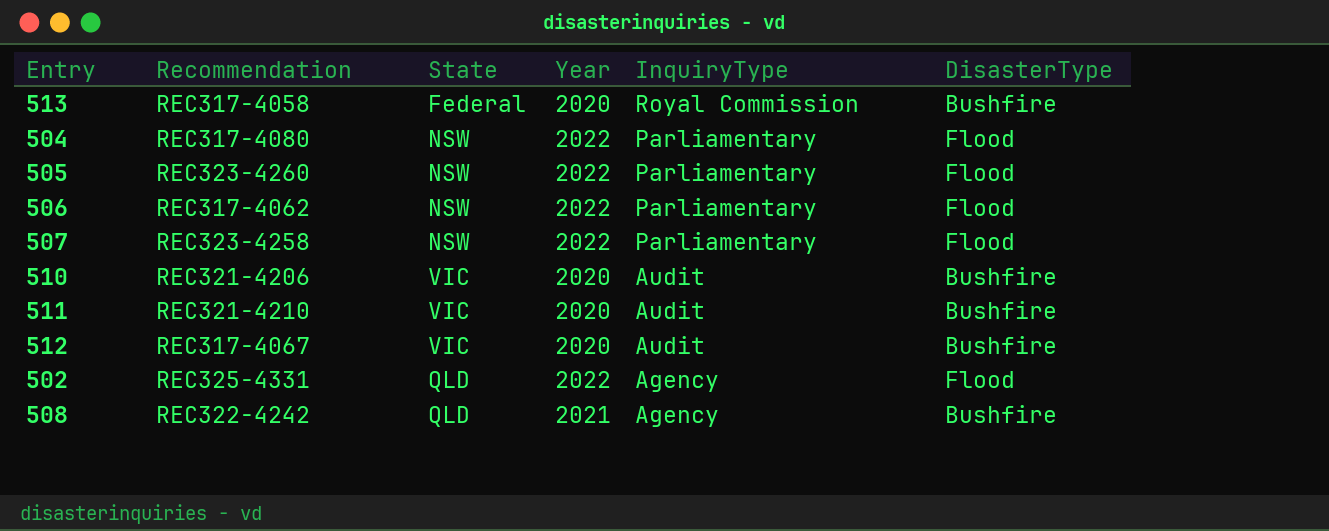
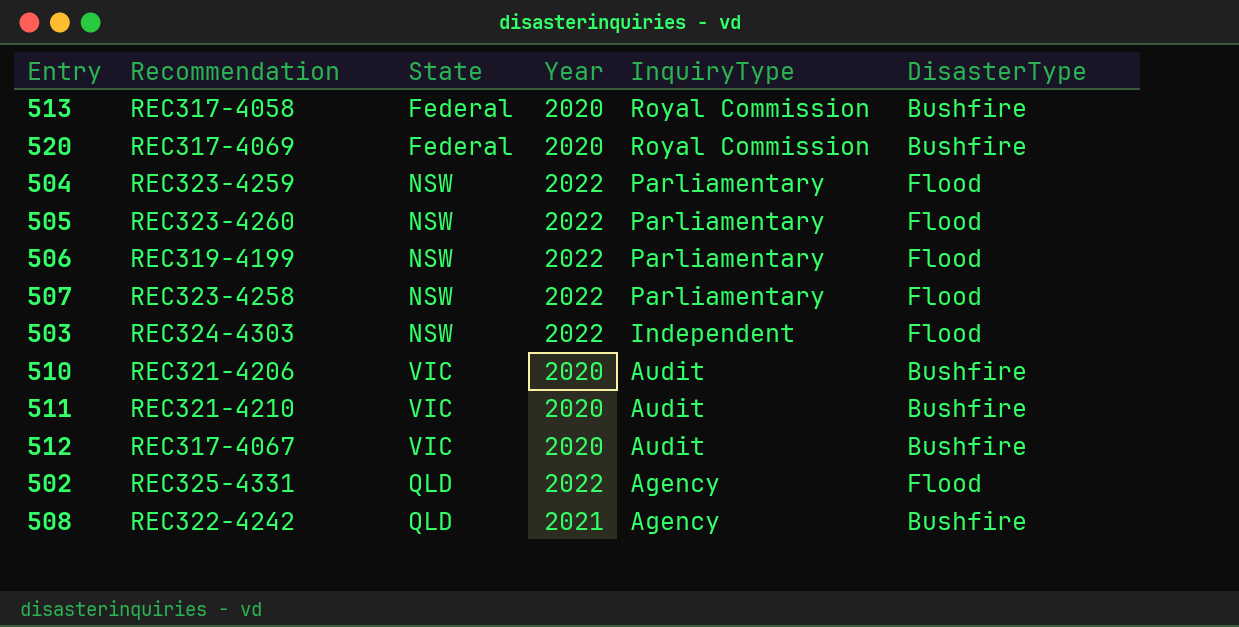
row 520: none -> REC317-4069 | Federal | 2020 | Royal Commission | Bushfire
504 | Recommendation: REC317-4080 -> REC323-4259
506 | Recommendation: REC317-4062 -> REC319-4199
row 503: none -> REC324-4303 | NSW | 2022 | Independent | Flood

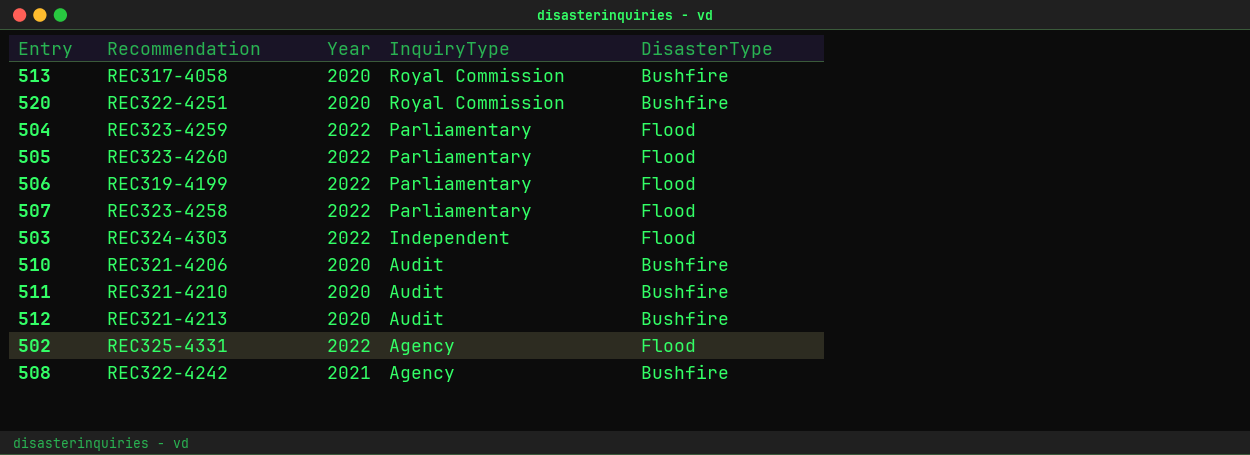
column State | position: 3 -> none
520 | Recommendation: REC317-4069 -> REC322-4251
512 | Recommendation: REC317-4067 -> REC321-4213

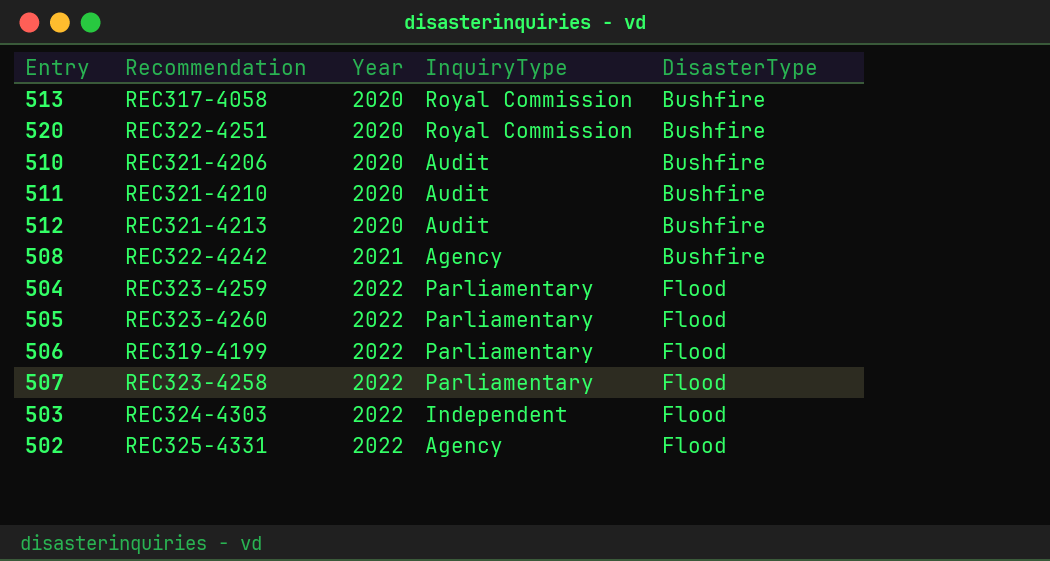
row order: InquiryType descending -> Year ascending

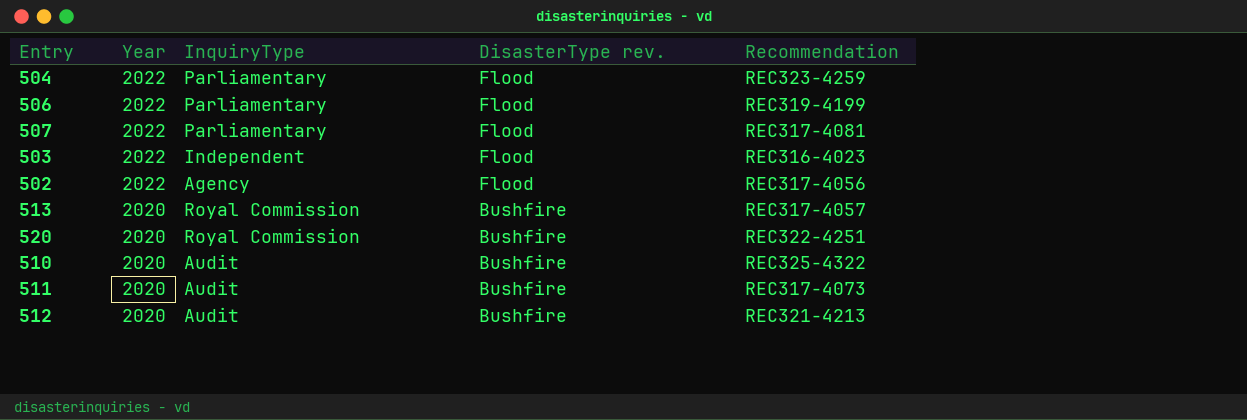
row order: Year ascending -> Year descending
column name: DisasterType -> DisasterType rev.
column Recommendation | position: 2 -> 5
row 508: REC322-4242 | 2021 | Agency | Bushfire -> none
row 505: REC323-4260 | 2022 | Parliamentary | Flood -> none
507 | Recommendation: REC323-4258 -> REC317-4081
503 | Recommendation: REC324-4303 -> REC316-4023
502 | Recommendation: REC325-4331 -> REC317-4056
513 | Recommendation: REC317-4058 -> REC317-4057
510 | Recommendation: REC321-4206 -> REC325-4322
511 | Recommendation: REC321-4210 -> REC317-4073

